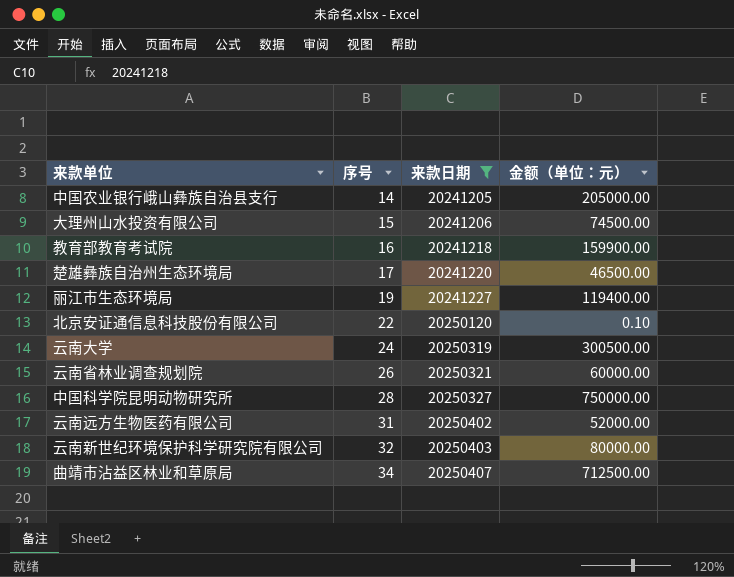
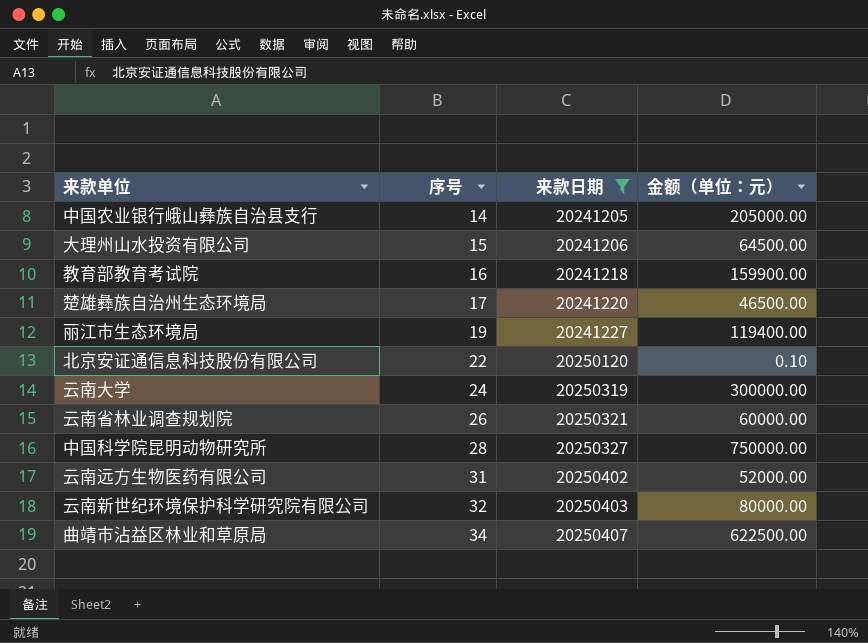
大理州山水投资有限公司 | 金额（单位：元）: 74500.00 -> 64500.00
云南大学 | 金额（单位：元）: 300500.00 -> 300000.00
曲靖市沾益区林业和草原局 | 金额（单位：元）: 712500.00 -> 622500.00

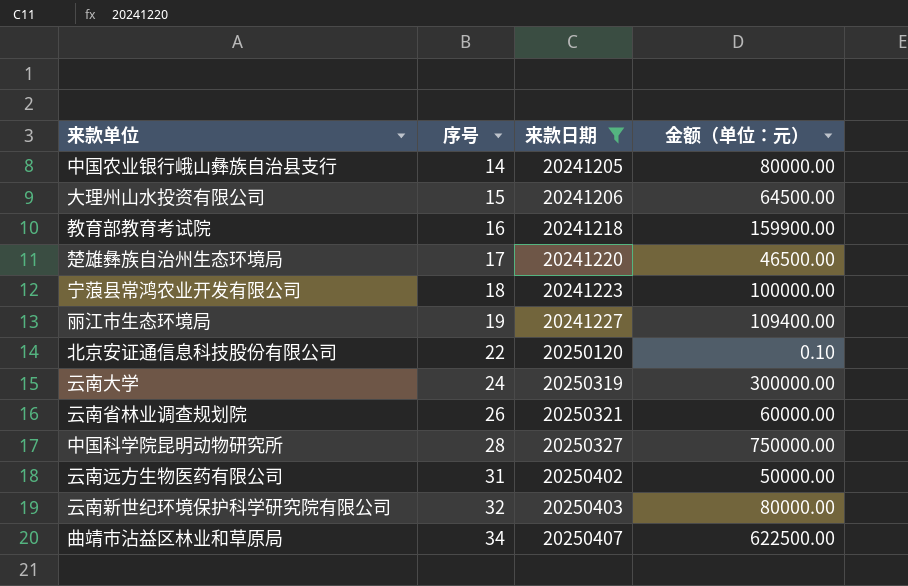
中国农业银行峨山彝族自治县支行 | 金额（单位：元）: 205000.00 -> 80000.00
row 宁蒗县常鸿农业开发有限公司: none -> 18 | 20241223 | 100000.00
丽江市生态环境局 | 金额（单位：元）: 119400.00 -> 109400.00
云南远方生物医药有限公司 | 金额（单位：元）: 52000.00 -> 50000.00

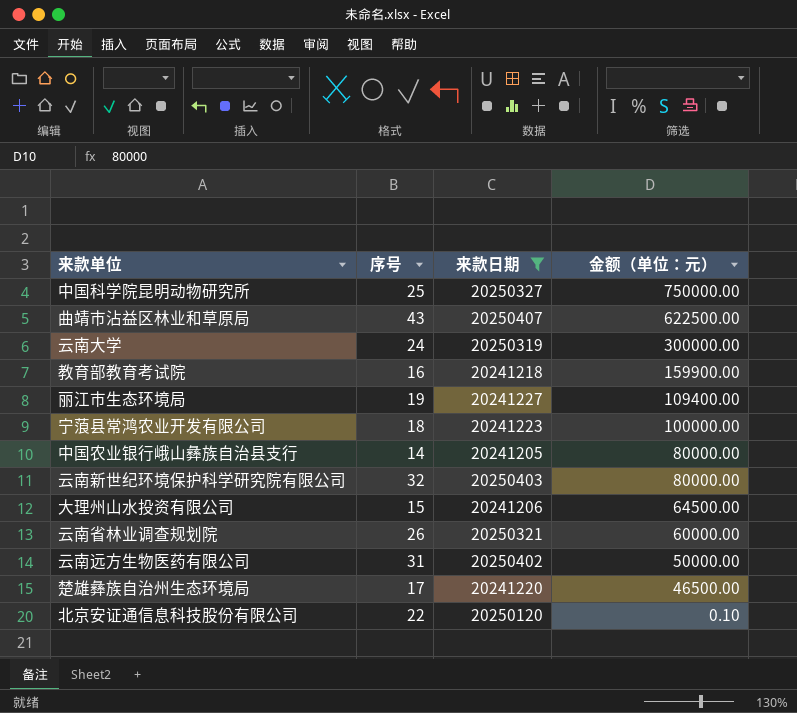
row order: 序号 ascending -> 金额（单位：元） descending
中国科学院昆明动物研究所 | 序号: 28 -> 25
曲靖市沾益区林业和草原局 | 序号: 34 -> 43

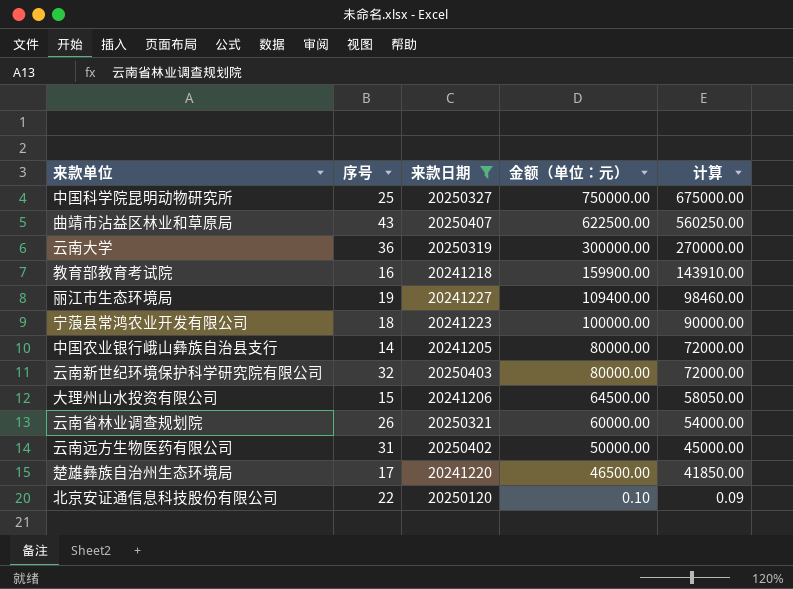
column 计算 | formula: none -> [金额（单位：元）] * 0.9
云南大学 | 序号: 24 -> 36

